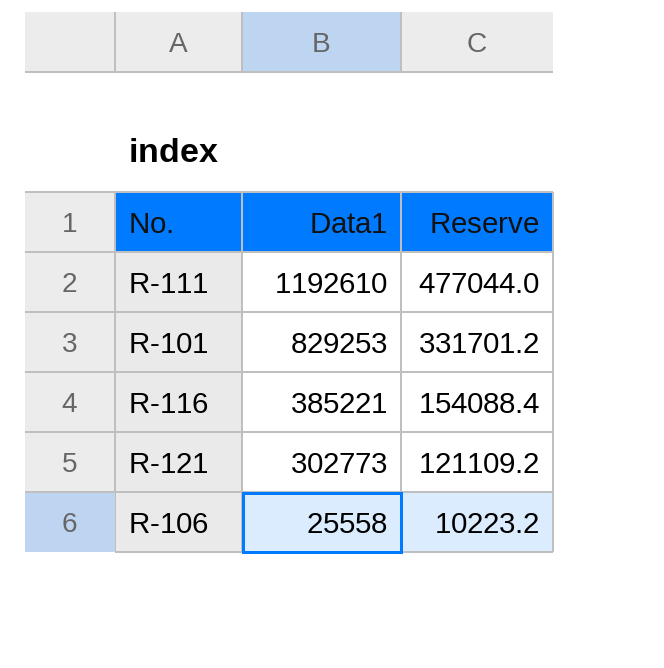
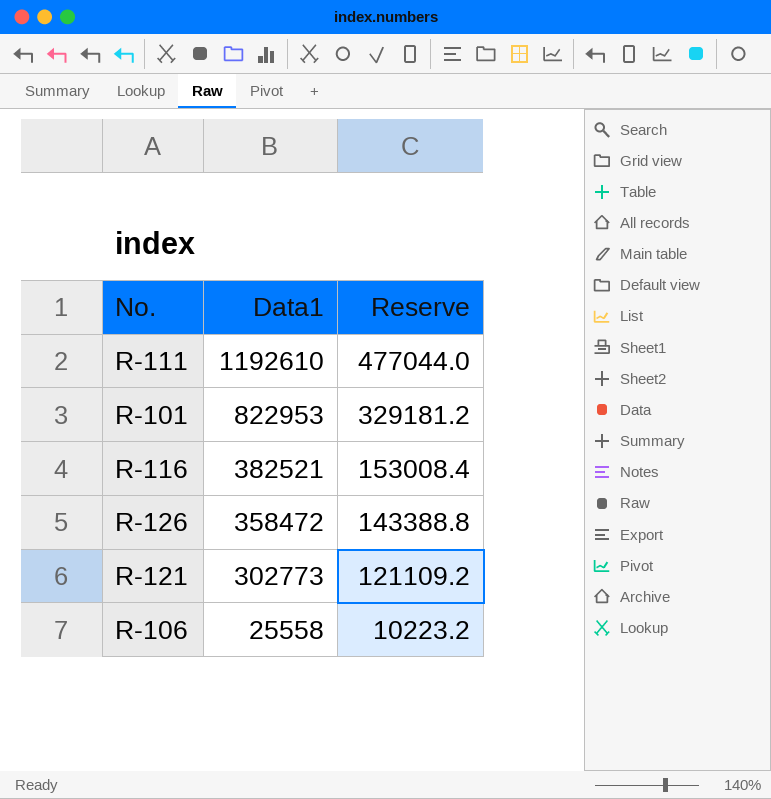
R-101 | Data1: 829253 -> 822953
R-101 | Reserve: 331701.2 -> 329181.2
R-116 | Data1: 385221 -> 382521
R-116 | Reserve: 154088.4 -> 153008.4
row R-126: none -> 358472 | 143388.8

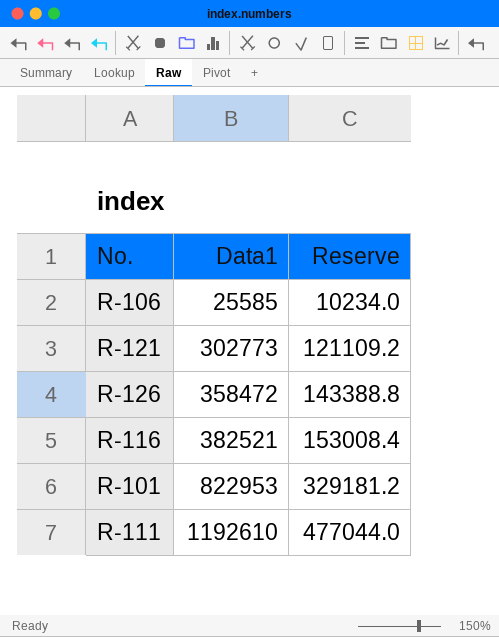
row order: Data1 descending -> Data1 ascending
R-106 | Data1: 25558 -> 25585
R-106 | Reserve: 10223.2 -> 10234.0

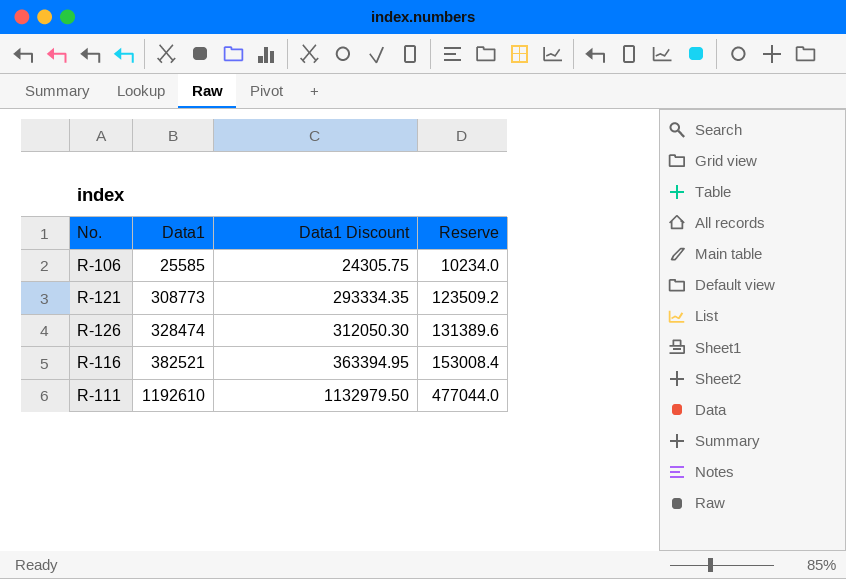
column Data1 Discount | formula: none -> [Data1] * 0.95
row R-101: 822953 | 329181.2 -> none
R-121 | Data1: 302773 -> 308773
R-121 | Reserve: 121109.2 -> 123509.2
R-126 | Data1: 358472 -> 328474
R-126 | Reserve: 143388.8 -> 131389.6

